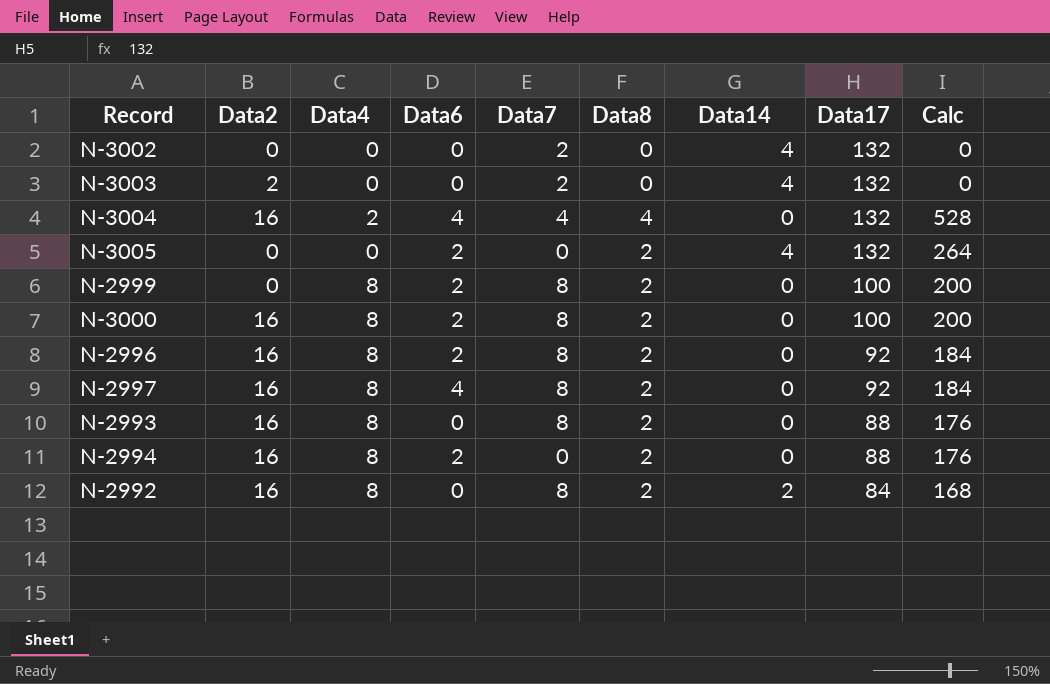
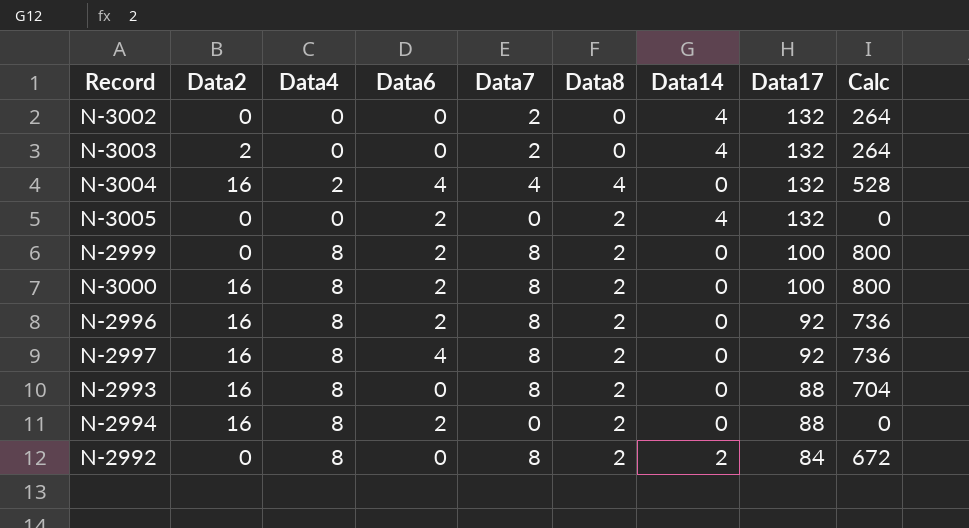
column Calc | formula: [Data8] * [Data17] -> [Data7] * [Data17]
N-2992 | Data2: 16 -> 0

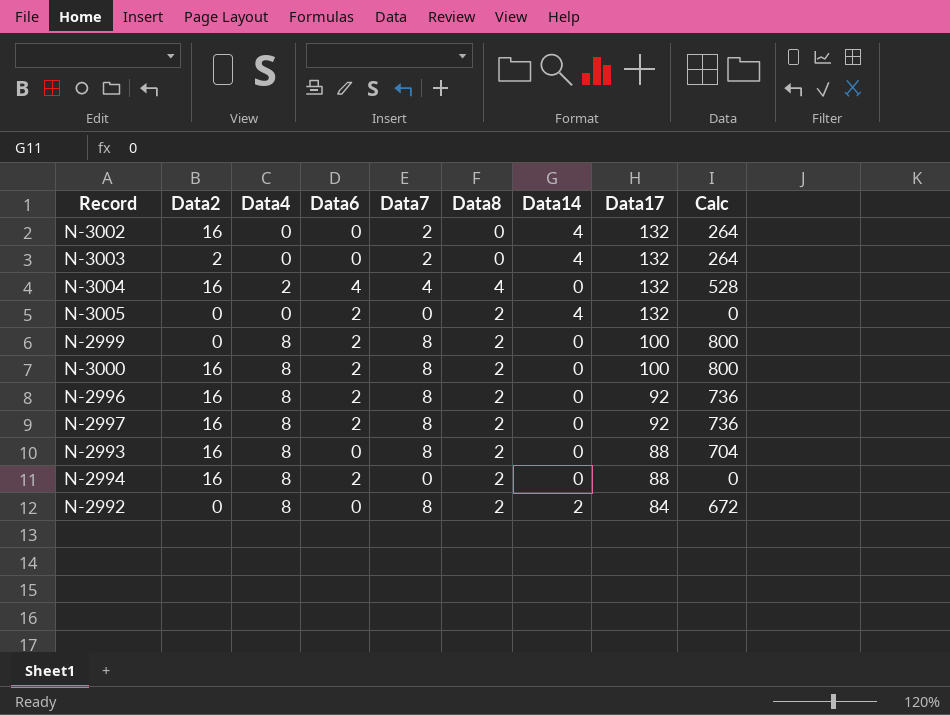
N-3002 | Data2: 0 -> 16
N-2997 | Data6: 4 -> 2

